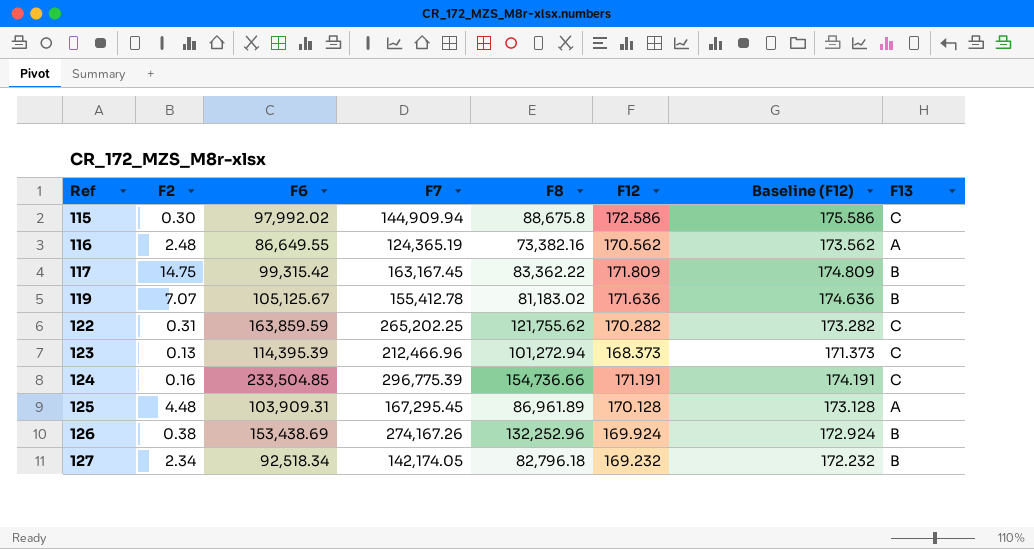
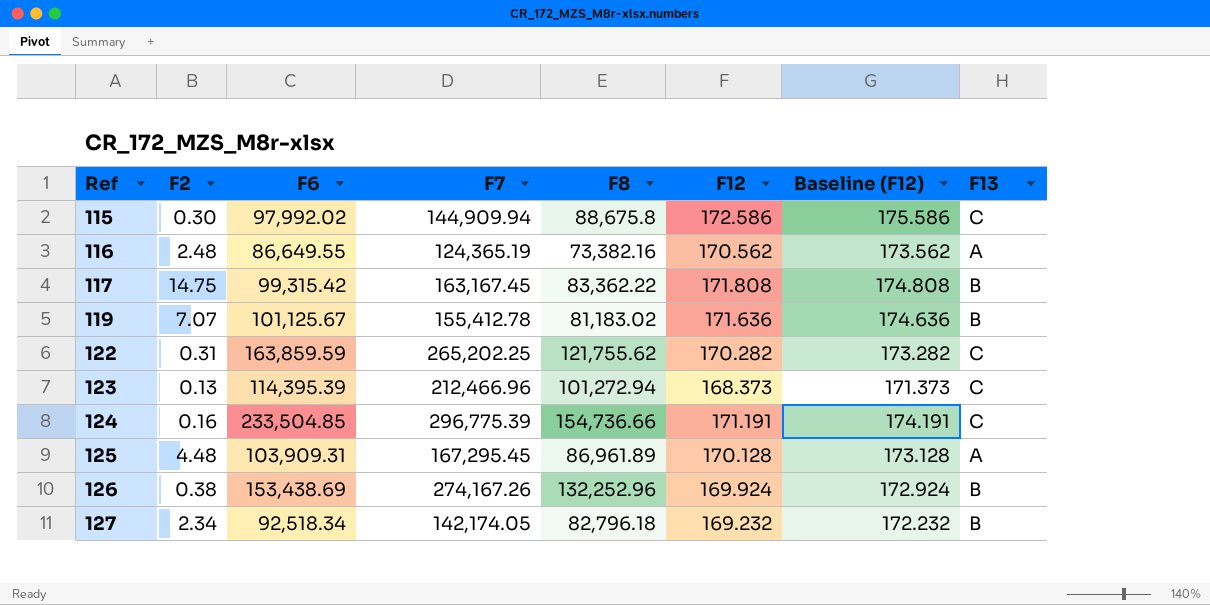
117 | F12: 171.809 -> 171.808
117 | Baseline (F12): 174.809 -> 174.808
119 | F6: 105,125.67 -> 101,125.67

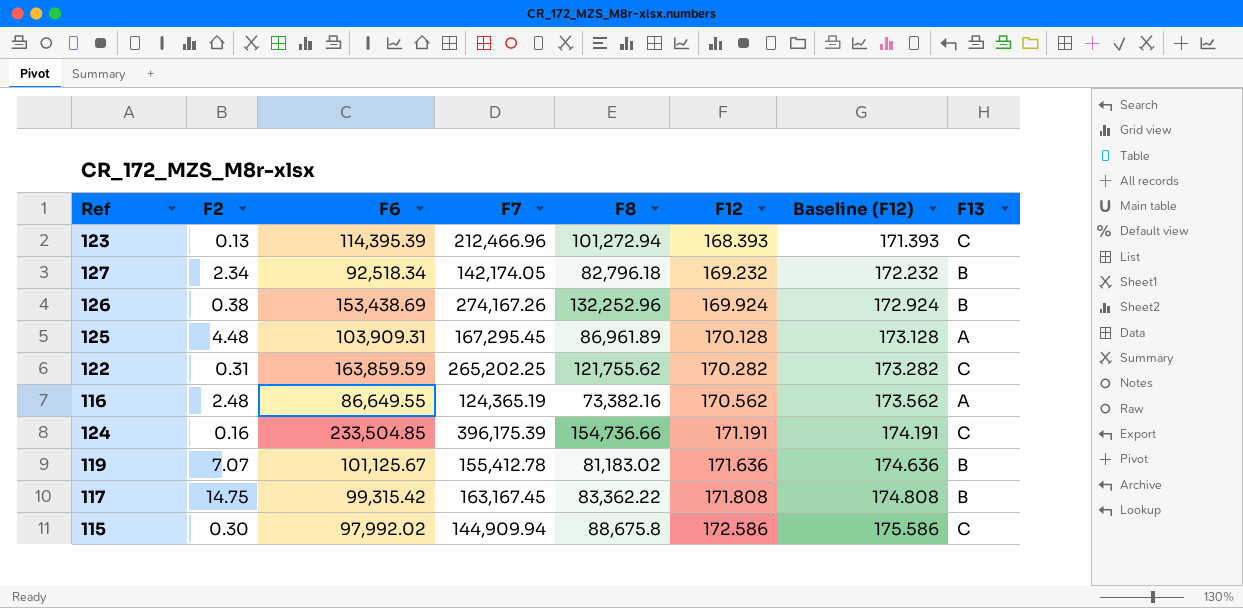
row order: Ref ascending -> F12 ascending
123 | F12: 168.373 -> 168.393
123 | Baseline (F12): 171.373 -> 171.393
124 | F7: 296,775.39 -> 396,175.39

